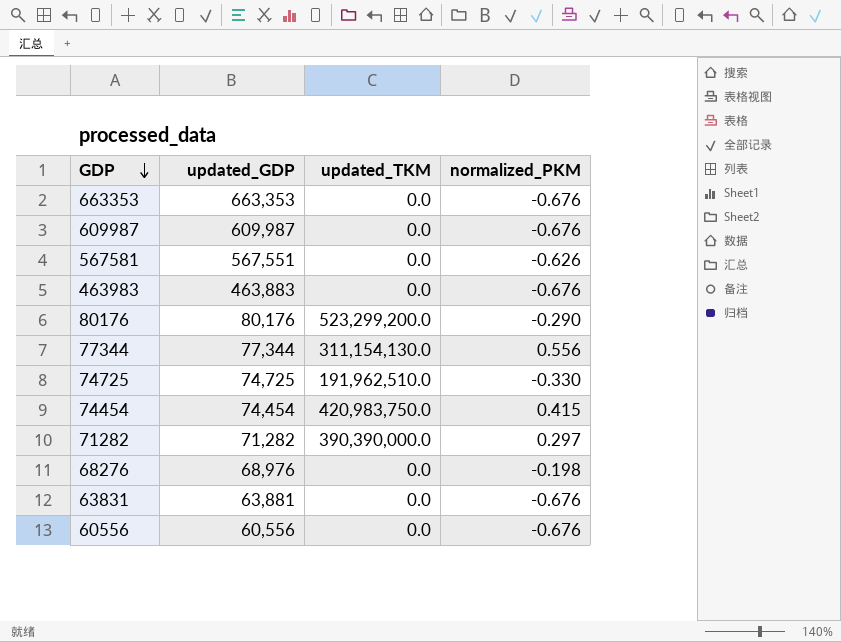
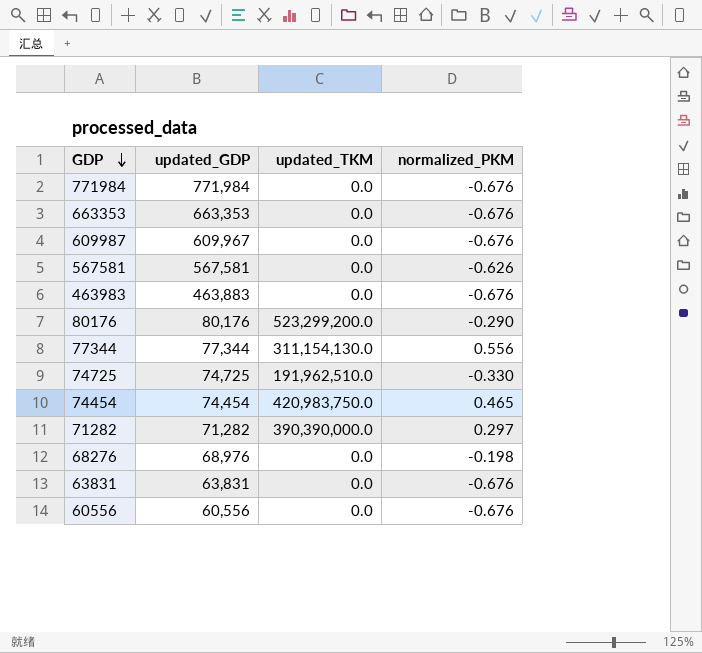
row 771984: none -> 771,984 | 0.0 | -0.676
609987 | updated_GDP: 609,987 -> 609,967
567581 | updated_GDP: 567,551 -> 567,581
74454 | normalized_PKM: 0.415 -> 0.465
63831 | updated_GDP: 63,881 -> 63,831

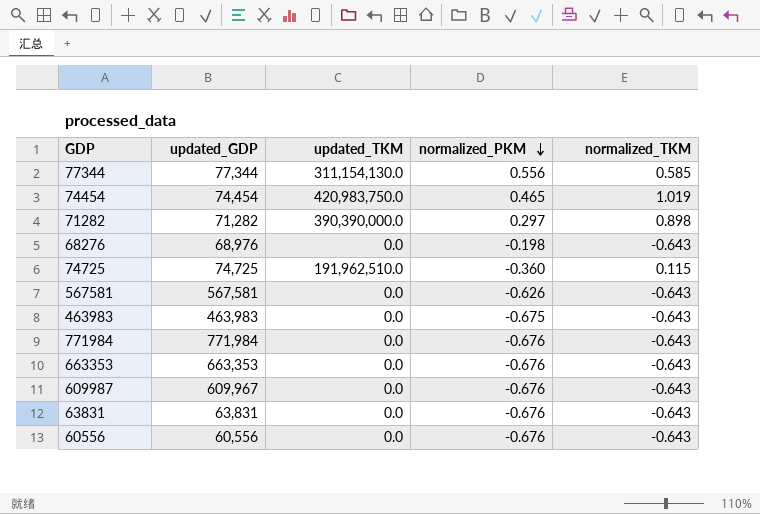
row order: GDP descending -> normalized_PKM descending
column normalized_TKM | position: none -> 5
row 80176: 80,176 | 523,299,200.0 | -0.290 -> none
74725 | normalized_PKM: -0.330 -> -0.360
463983 | updated_GDP: 463,883 -> 463,983
463983 | normalized_PKM: -0.676 -> -0.675

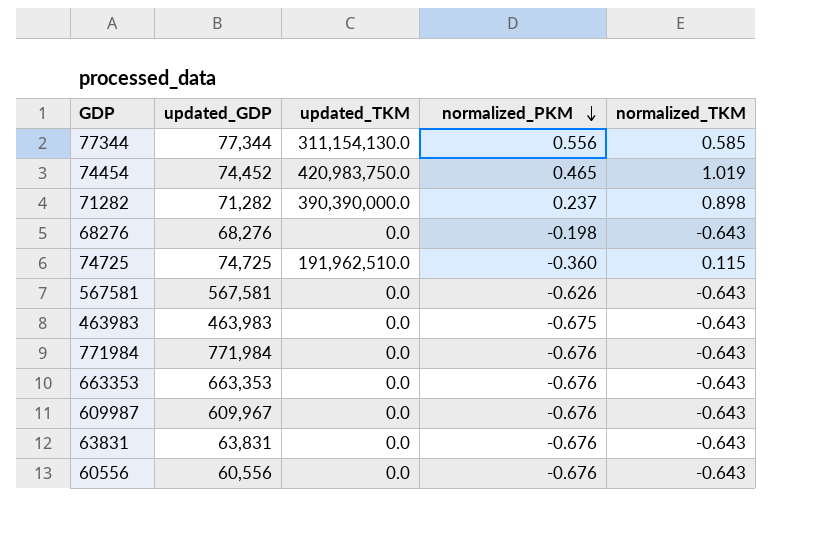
74454 | updated_GDP: 74,454 -> 74,452
71282 | normalized_PKM: 0.297 -> 0.237
68276 | updated_GDP: 68,976 -> 68,276

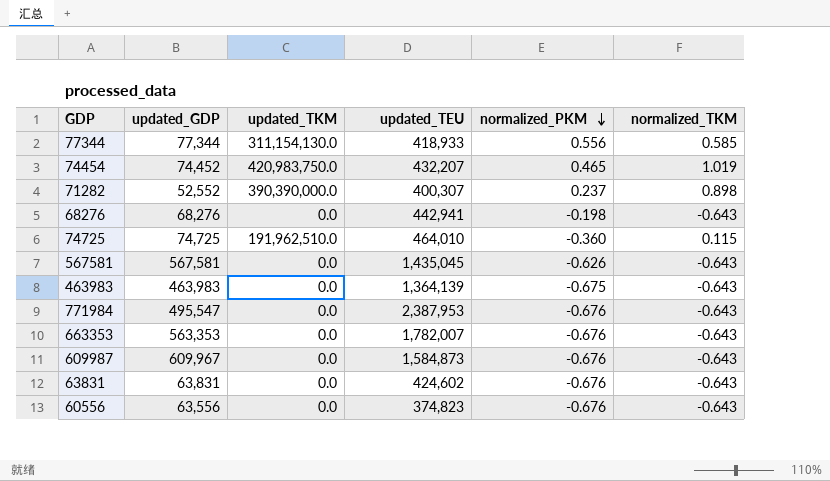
column updated_TEU | position: none -> 4
71282 | updated_GDP: 71,282 -> 52,552
771984 | updated_GDP: 771,984 -> 495,547
663353 | updated_GDP: 663,353 -> 563,353
60556 | updated_GDP: 60,556 -> 63,556

